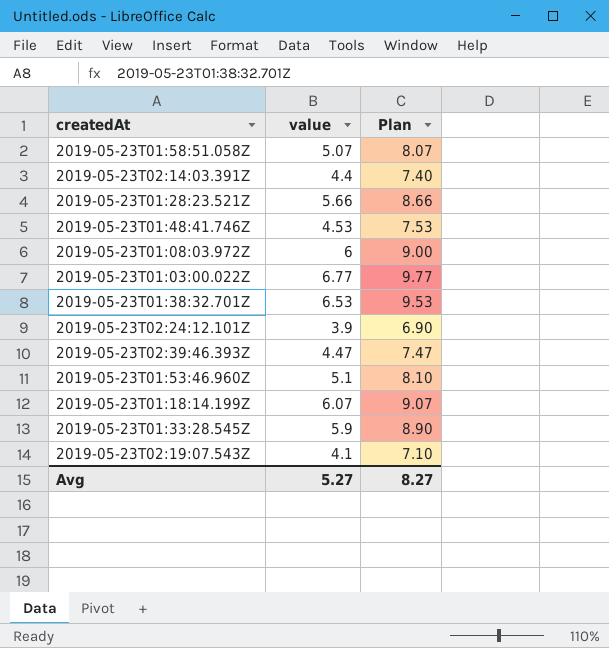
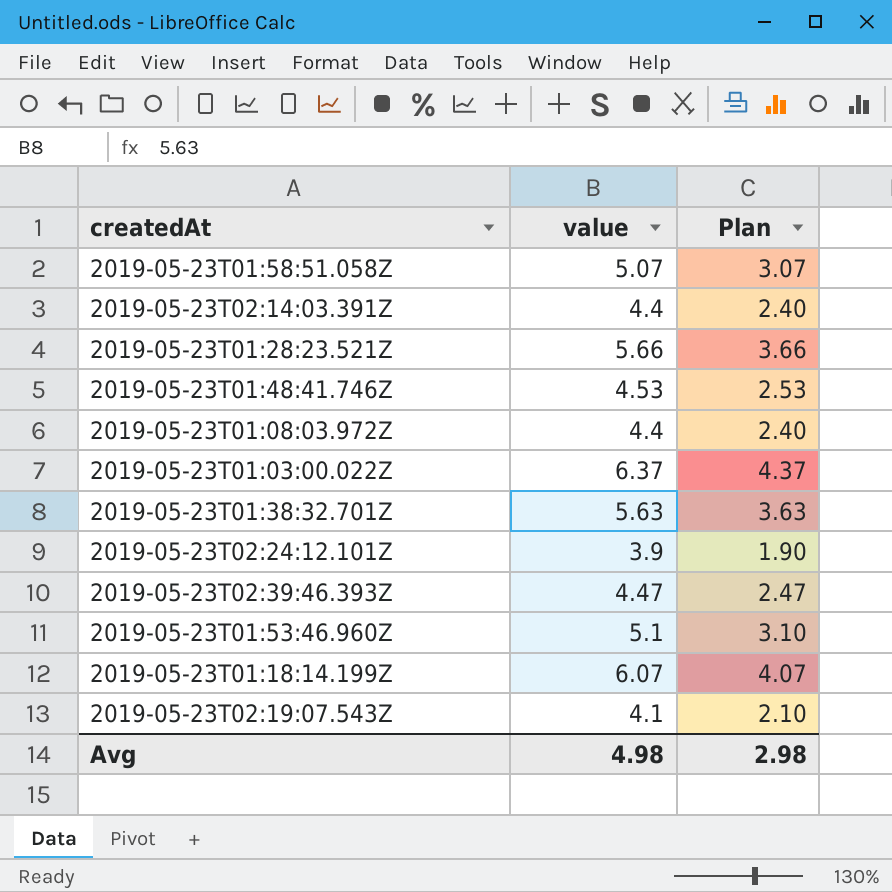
column Plan | formula: [value] + 3 -> [value] - 2
row 2019-05-23T01:33:28.545Z: 5.9 | 8.90 -> none
2019-05-23T01:08:03.972Z | value: 6 -> 4.4
2019-05-23T01:03:00.022Z | value: 6.77 -> 6.37
2019-05-23T01:38:32.701Z | value: 6.53 -> 5.63
Avg | value: 5.27 -> 4.98
Avg | Plan: 8.27 -> 2.98

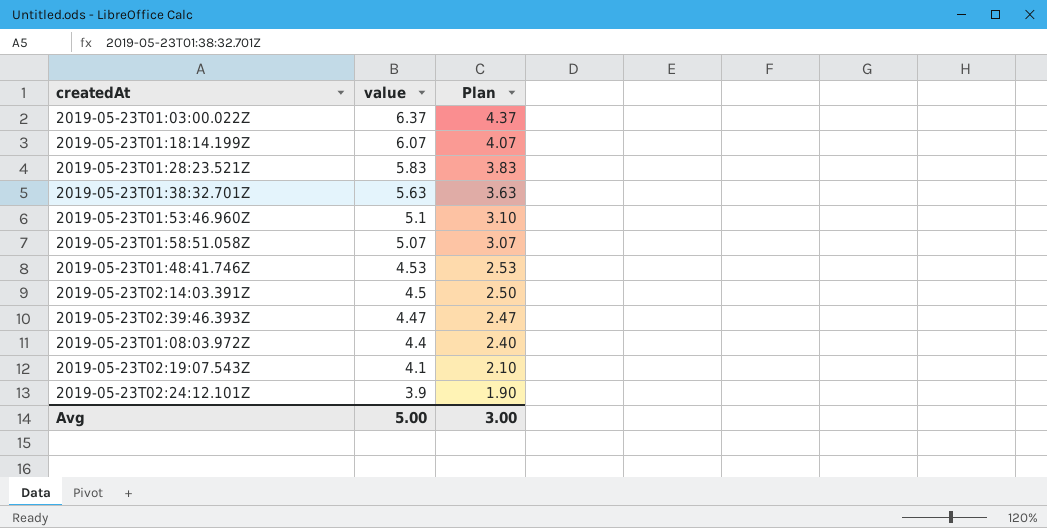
row order: none -> value descending
2019-05-23T01:28:23.521Z | value: 5.66 -> 5.83
2019-05-23T01:28:23.521Z | Plan: 3.66 -> 3.83
2019-05-23T02:14:03.391Z | value: 4.4 -> 4.5
2019-05-23T02:14:03.391Z | Plan: 2.40 -> 2.50
Avg | value: 4.98 -> 5.00
Avg | Plan: 2.98 -> 3.00

